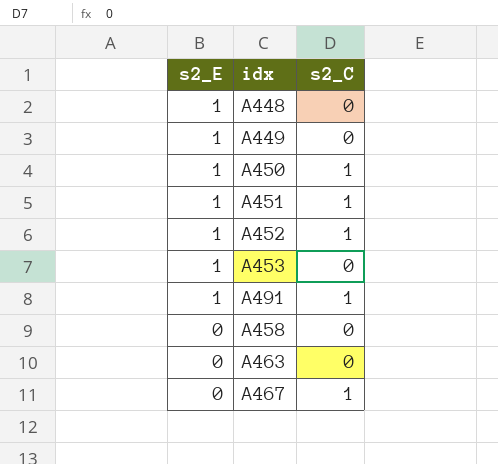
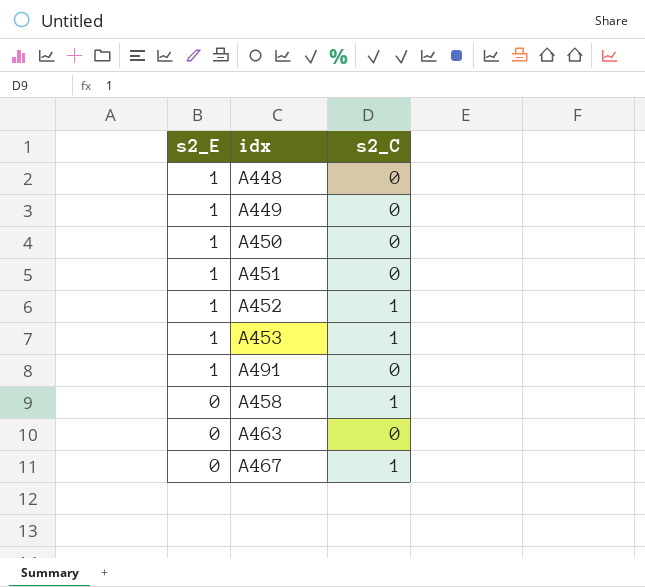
A450 | s2_C: 1 -> 0
A451 | s2_C: 1 -> 0
A453 | s2_C: 0 -> 1
A491 | s2_C: 1 -> 0
A458 | s2_C: 0 -> 1

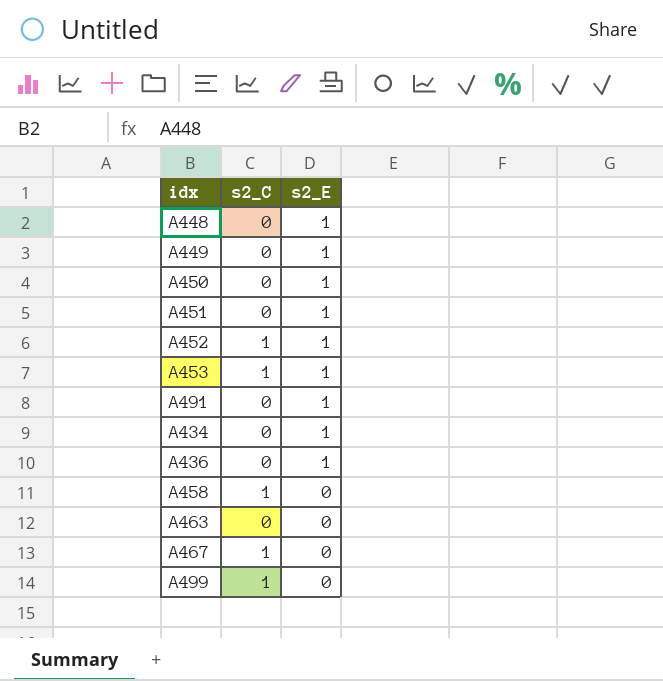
column s2_E | position: 1 -> 3
row A434: none -> 0 | 1
row A436: none -> 0 | 1
row A499: none -> 1 | 0

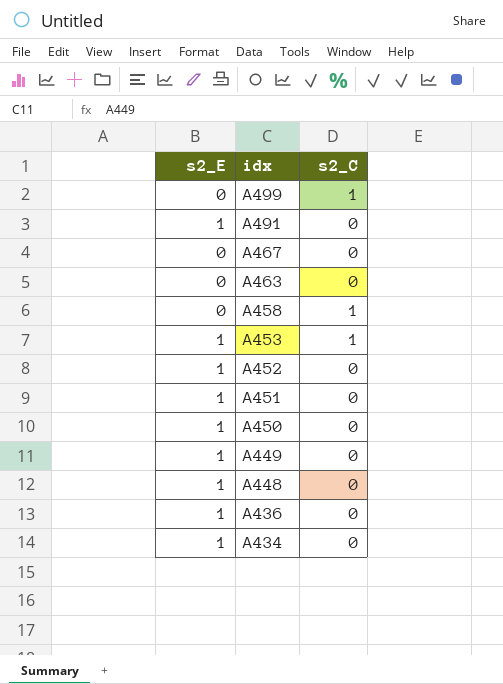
row order: s2_E descending -> idx descending
column s2_E | position: 3 -> 1
A467 | s2_C: 1 -> 0
A452 | s2_C: 1 -> 0

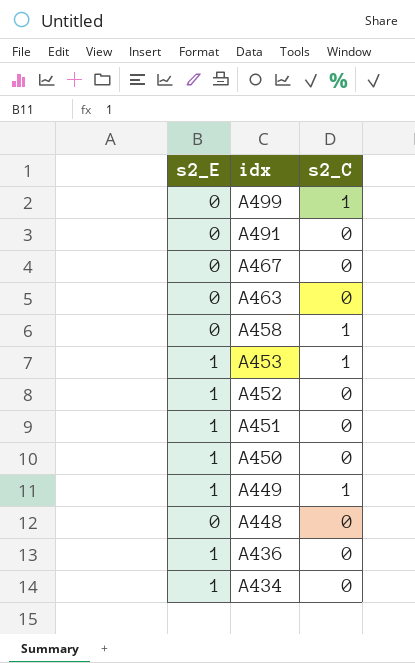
A491 | s2_E: 1 -> 0
A449 | s2_C: 0 -> 1
A448 | s2_E: 1 -> 0

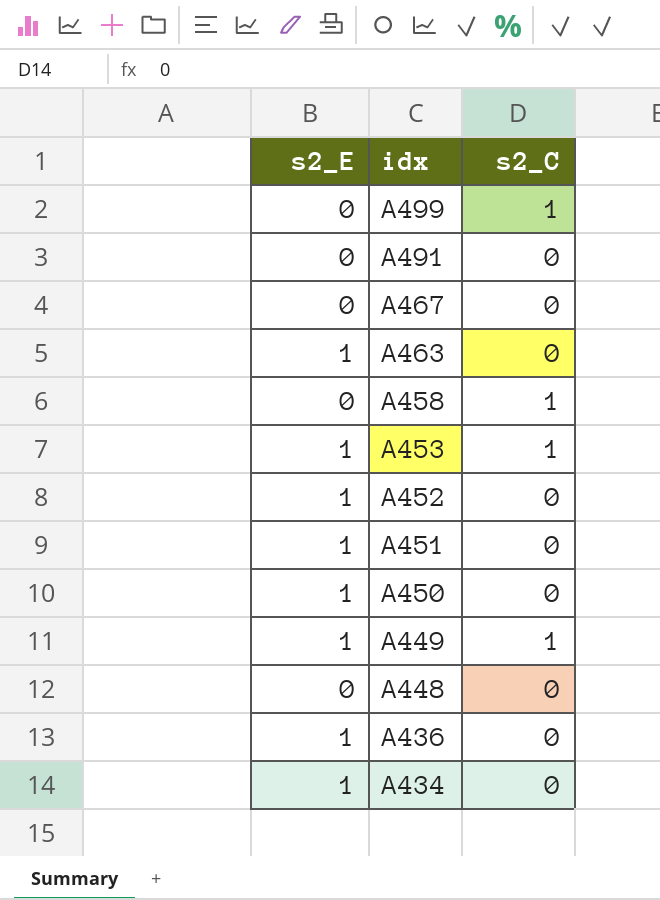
A463 | s2_E: 0 -> 1

